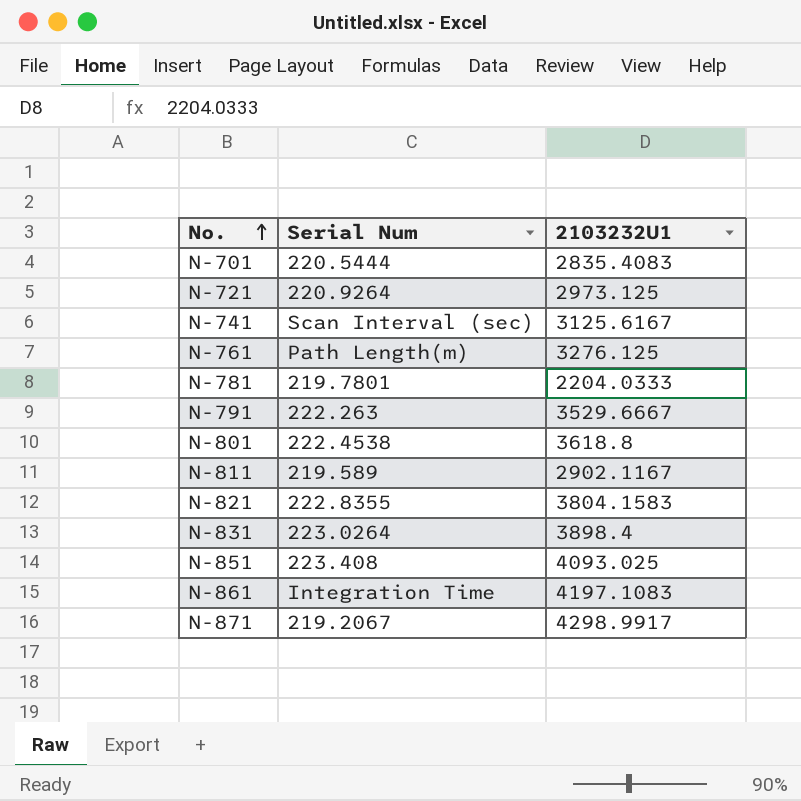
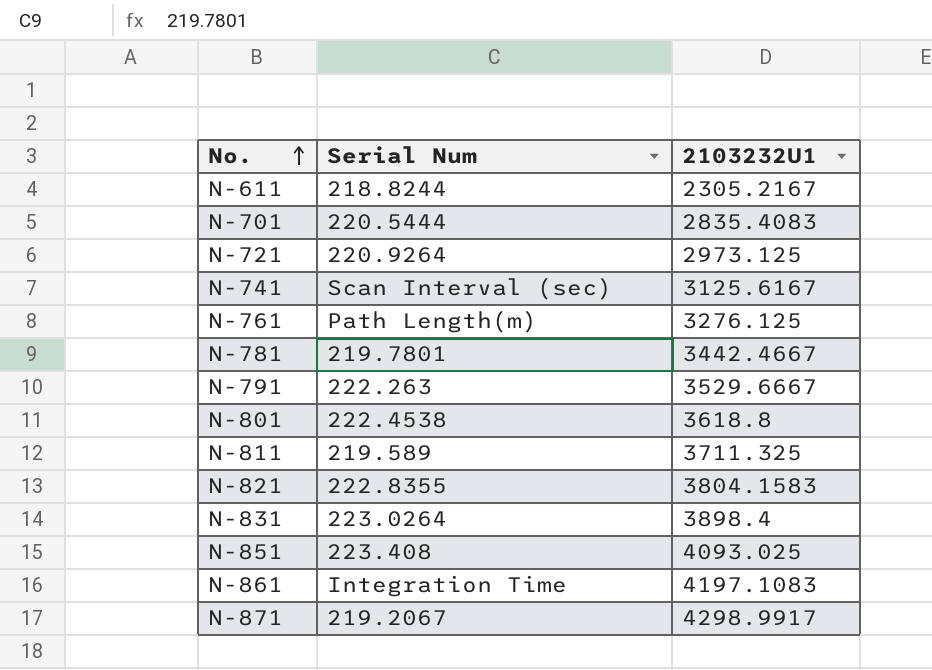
row N-611: none -> 218.8244 | 2305.2167
N-781 | 2103232U1: 2204.0333 -> 3442.4667
N-811 | 2103232U1: 2902.1167 -> 3711.325

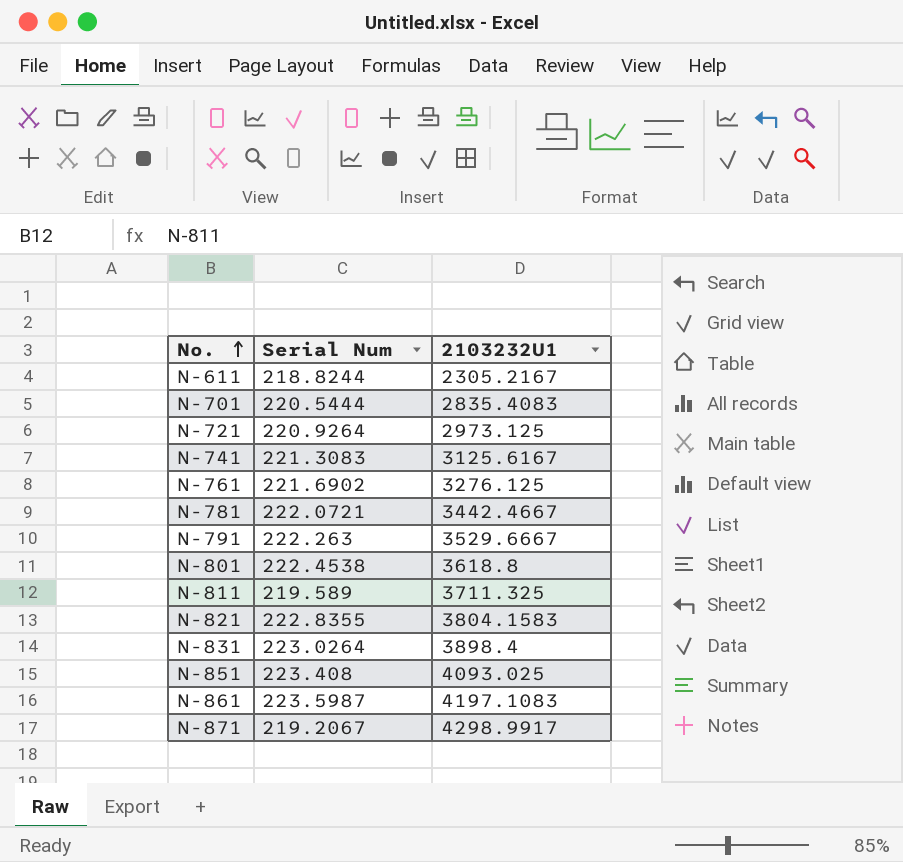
N-741 | Serial Num: Scan Interval (sec) -> 221.3083
N-761 | Serial Num: Path Length(m) -> 221.6902
N-781 | Serial Num: 219.7801 -> 222.0721
N-861 | Serial Num: Integration Time -> 223.5987

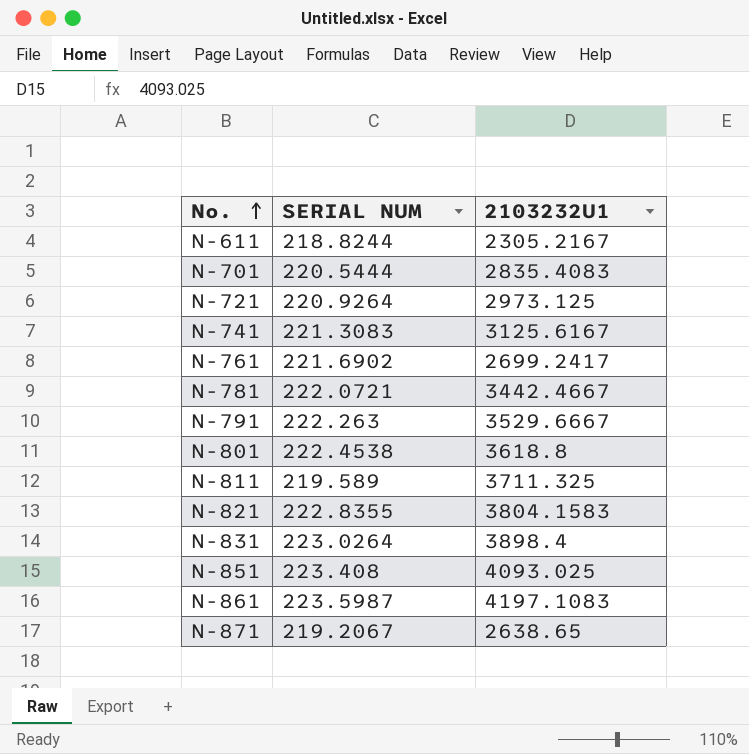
column name: Serial Num -> SERIAL NUM
N-761 | 2103232U1: 3276.125 -> 2699.2417
N-871 | 2103232U1: 4298.9917 -> 2638.65

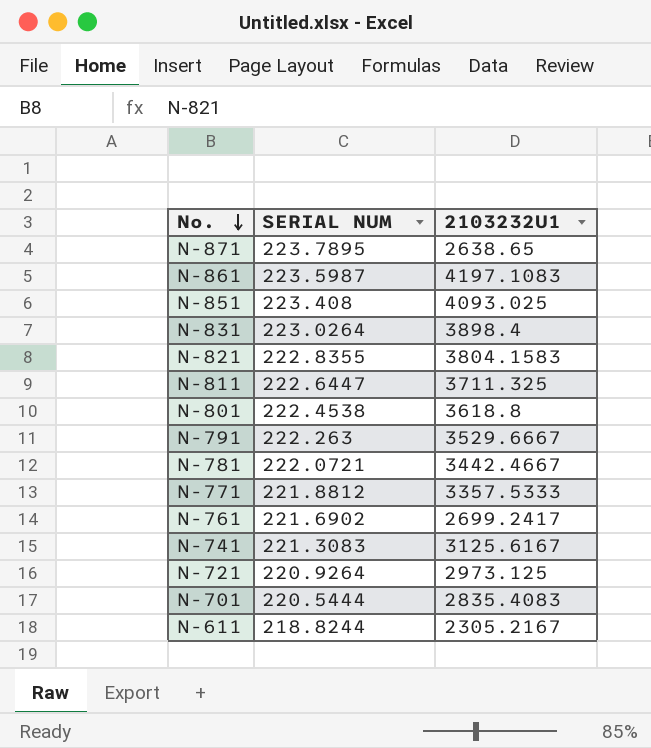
row order: No. ascending -> No. descending
N-871 | SERIAL NUM: 219.2067 -> 223.7895
N-811 | SERIAL NUM: 219.589 -> 222.6447
row N-771: none -> 221.8812 | 3357.5333

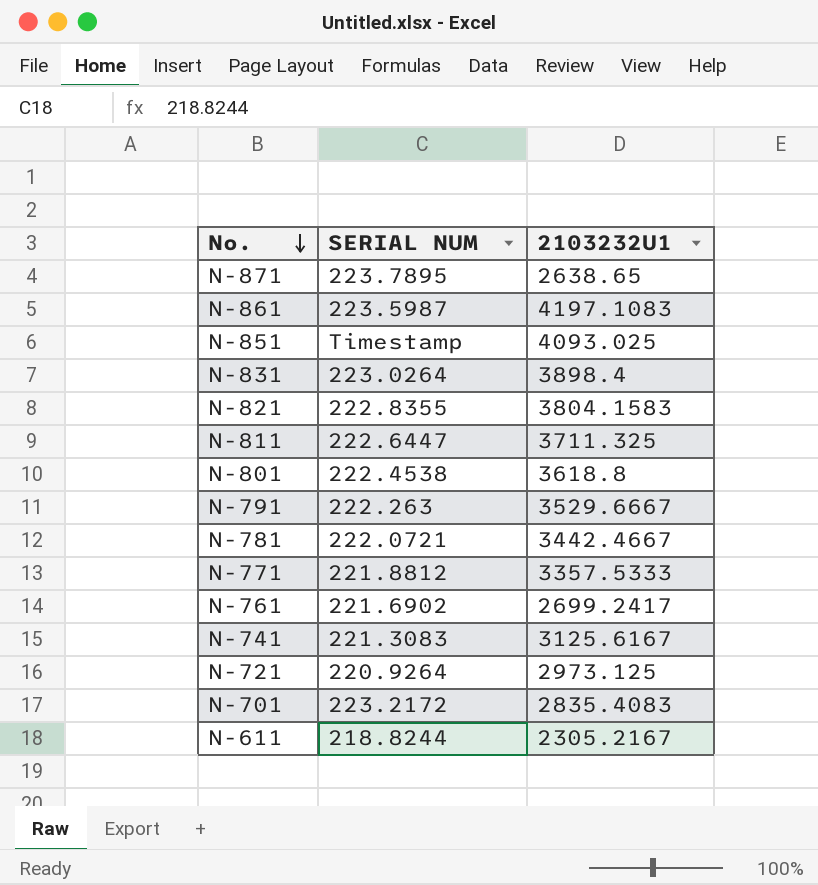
N-851 | SERIAL NUM: 223.408 -> Timestamp
N-701 | SERIAL NUM: 220.5444 -> 223.2172

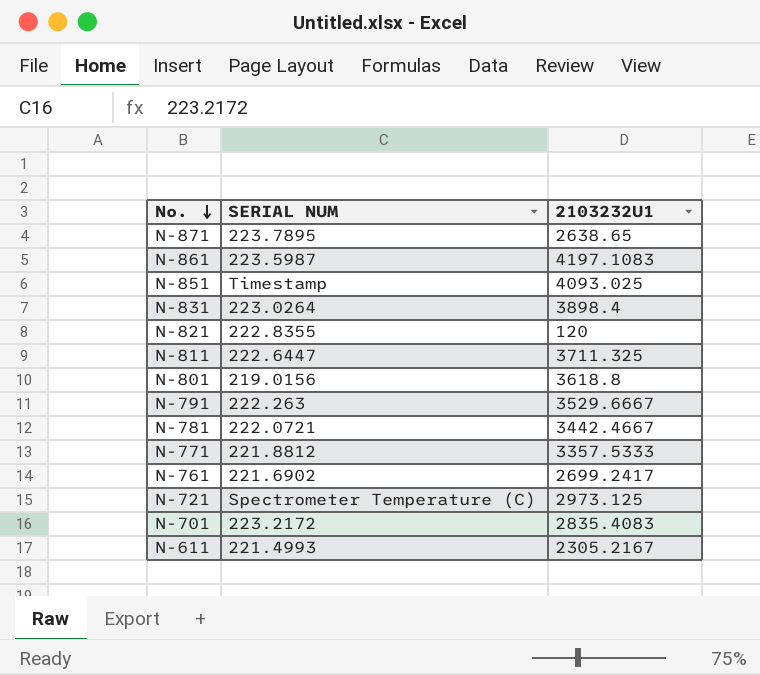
row N-741: 221.3083 | 3125.6167 -> none
N-821 | 2103232U1: 3804.1583 -> 120
N-801 | SERIAL NUM: 222.4538 -> 219.0156
N-721 | SERIAL NUM: 220.9264 -> Spectrometer Temperature (C)
N-611 | SERIAL NUM: 218.8244 -> 221.4993

